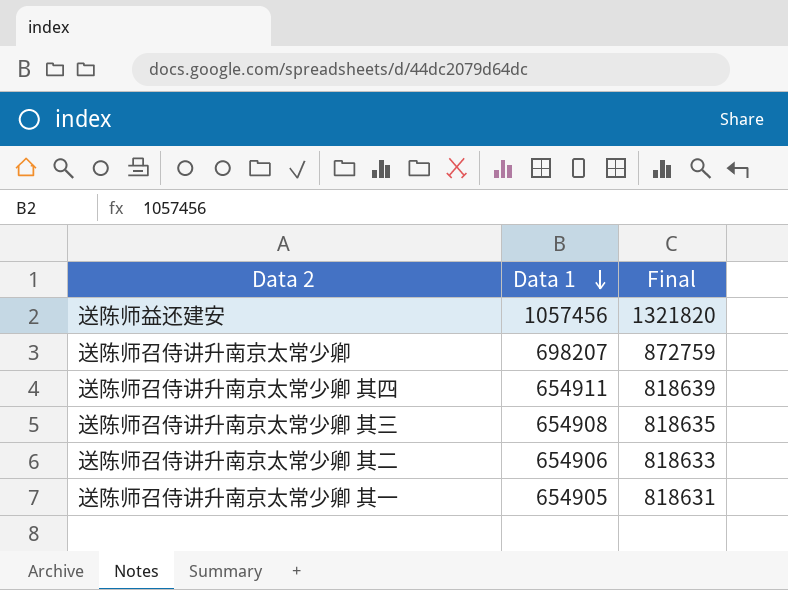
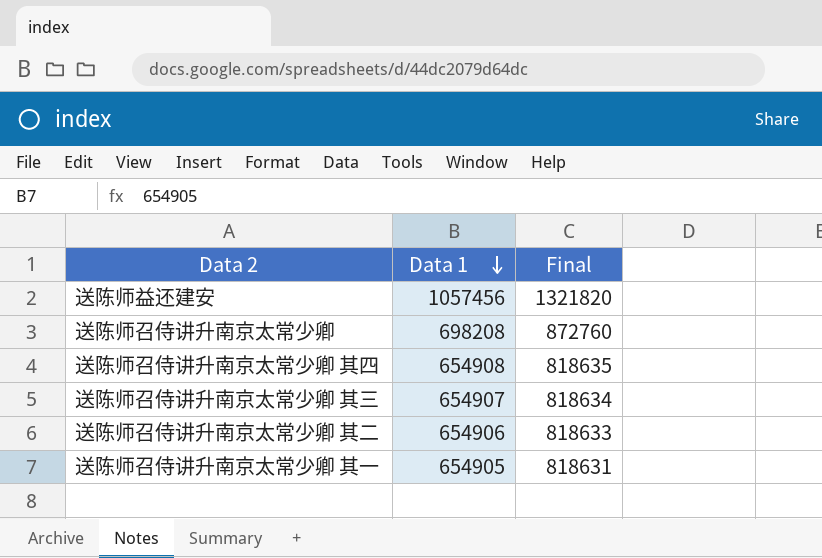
送陈师召侍讲升南京太常少卿 | Data 1: 698207 -> 698208
送陈师召侍讲升南京太常少卿 | Final: 872759 -> 872760
送陈师召侍讲升南京太常少卿 其四 | Data 1: 654911 -> 654908
送陈师召侍讲升南京太常少卿 其四 | Final: 818639 -> 818635
送陈师召侍讲升南京太常少卿 其三 | Data 1: 654908 -> 654907
送陈师召侍讲升南京太常少卿 其三 | Final: 818635 -> 818634

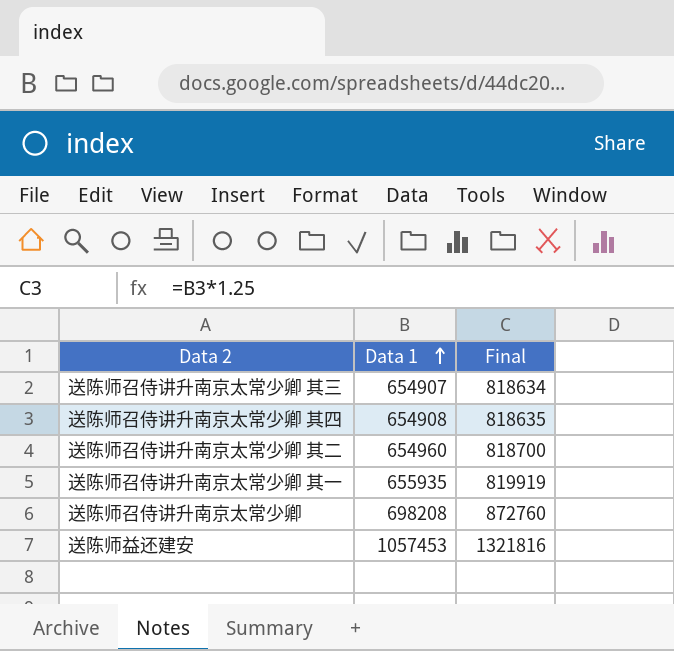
row order: Data 1 descending -> Data 1 ascending
送陈师召侍讲升南京太常少卿 其二 | Data 1: 654906 -> 654960
送陈师召侍讲升南京太常少卿 其二 | Final: 818633 -> 818700
送陈师召侍讲升南京太常少卿 其一 | Data 1: 654905 -> 655935
送陈师召侍讲升南京太常少卿 其一 | Final: 818631 -> 819919
送陈师益还建安 | Data 1: 1057456 -> 1057453
送陈师益还建安 | Final: 1321820 -> 1321816

